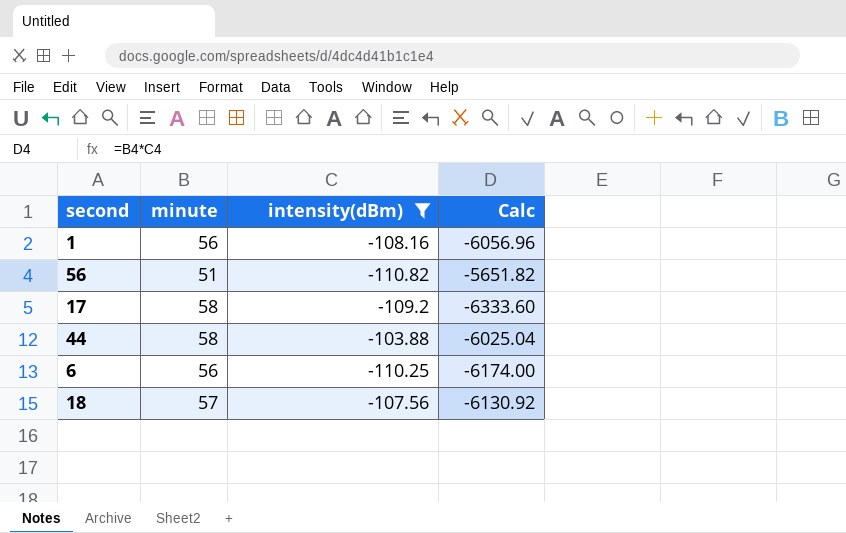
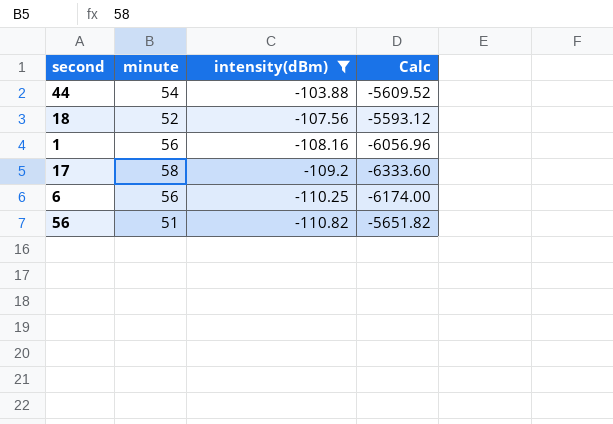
row order: none -> intensity(dBm) descending
44 | minute: 58 -> 54
44 | Calc: -6025.04 -> -5609.52
18 | minute: 57 -> 52
18 | Calc: -6130.92 -> -5593.12

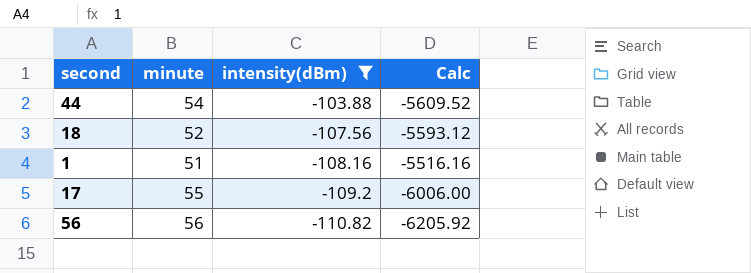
row 6: 56 | -110.25 | -6174.00 -> none
1 | minute: 56 -> 51
1 | Calc: -6056.96 -> -5516.16
17 | minute: 58 -> 55
17 | Calc: -6333.60 -> -6006.00
56 | minute: 51 -> 56
56 | Calc: -5651.82 -> -6205.92

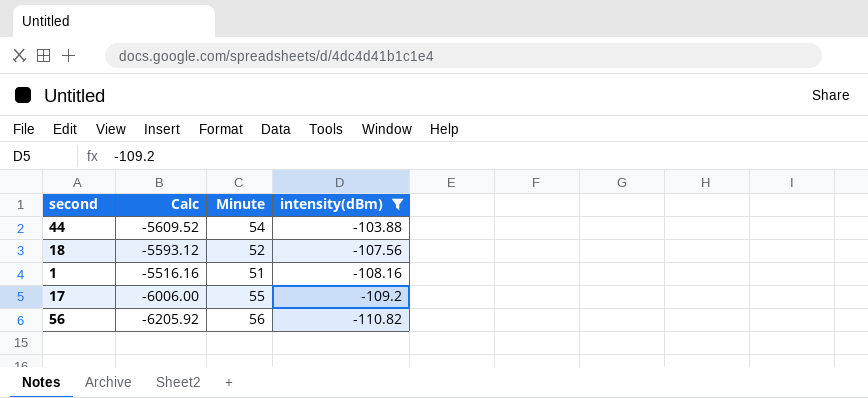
column Calc | position: 4 -> 2
column name: minute -> Minute

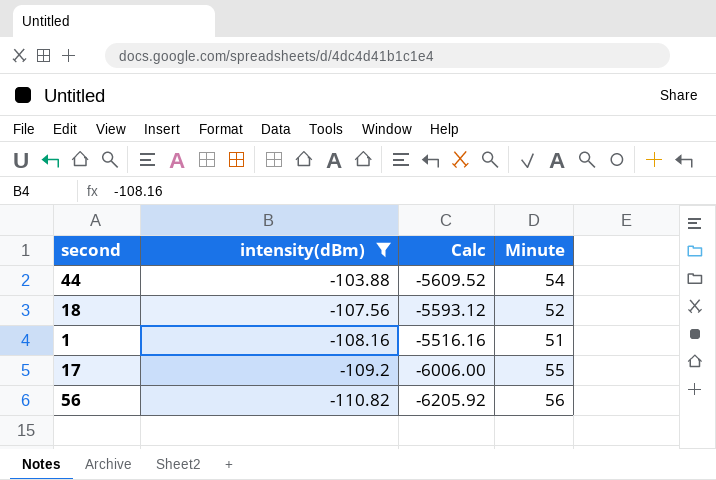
column intensity(dBm) | position: 4 -> 2

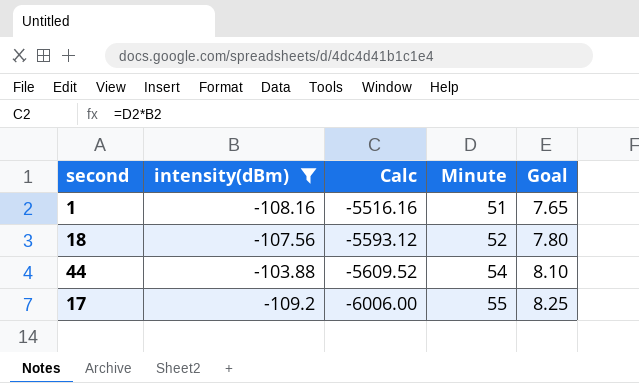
row order: intensity(dBm) descending -> Calc descending
column Goal | formula: none -> [Minute] * 0.15
row 56: -110.82 | -6205.92 | 56 -> none

